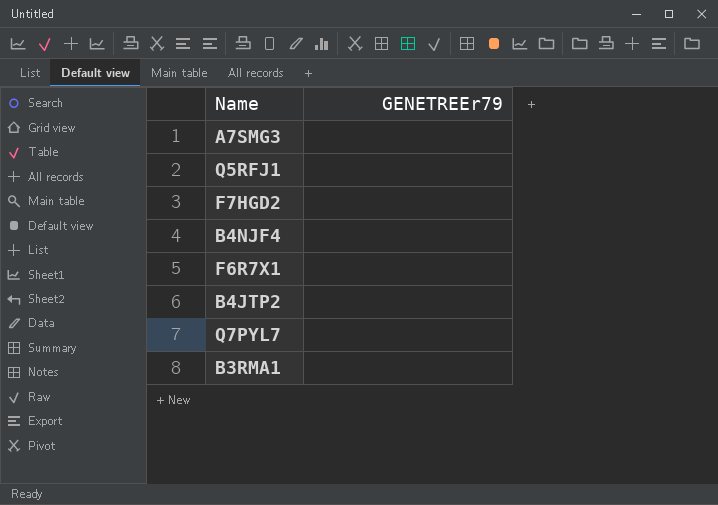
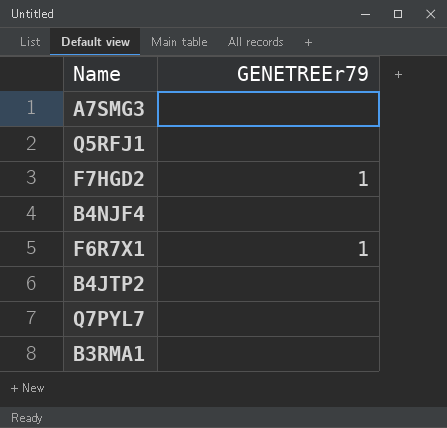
F7HGD2 | GENETREEr79: none -> 1
F6R7X1 | GENETREEr79: none -> 1

